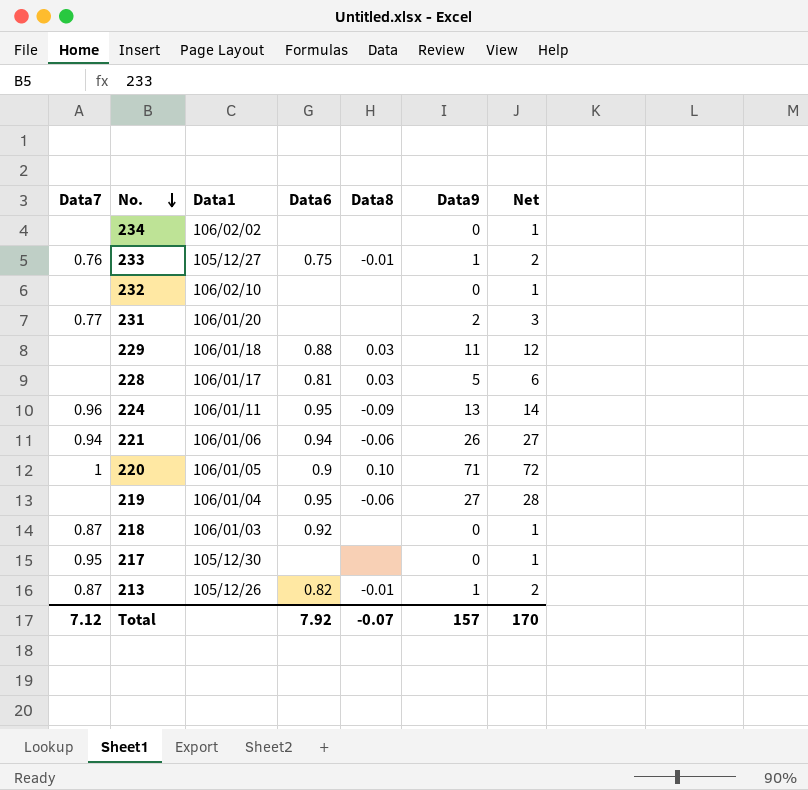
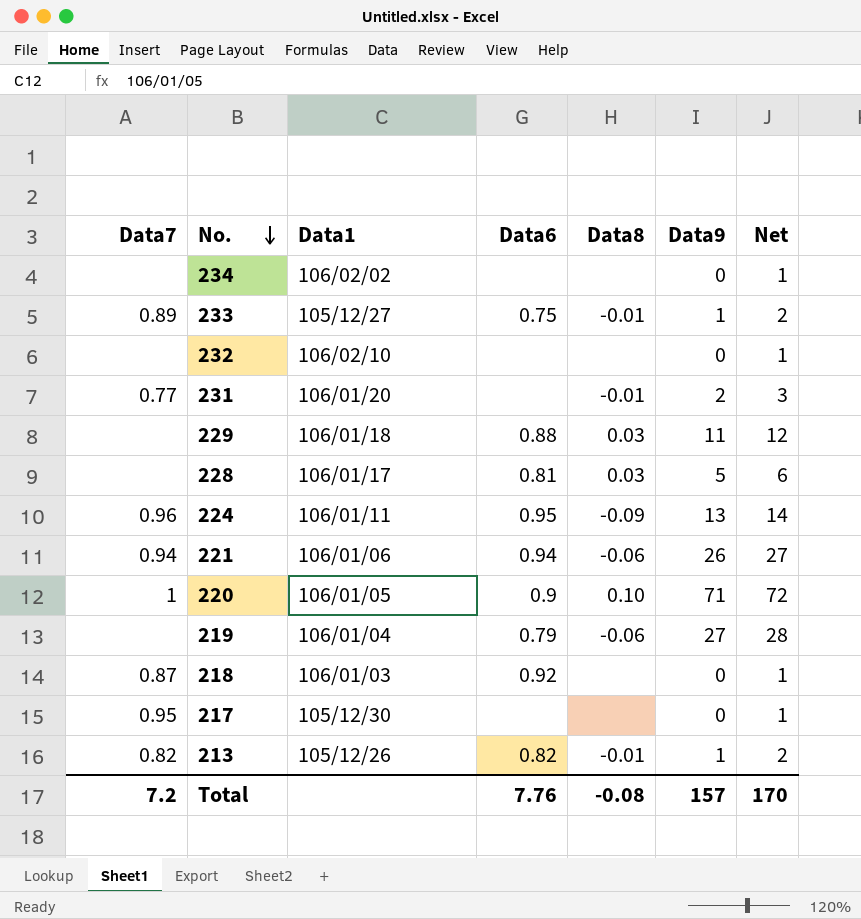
233 | Data7: 0.76 -> 0.89
231 | Data8: none -> -0.01
219 | Data6: 0.95 -> 0.79
213 | Data7: 0.87 -> 0.82
Total | Data7: 7.12 -> 7.2
Total | Data6: 7.92 -> 7.76
Total | Data8: -0.07 -> -0.08

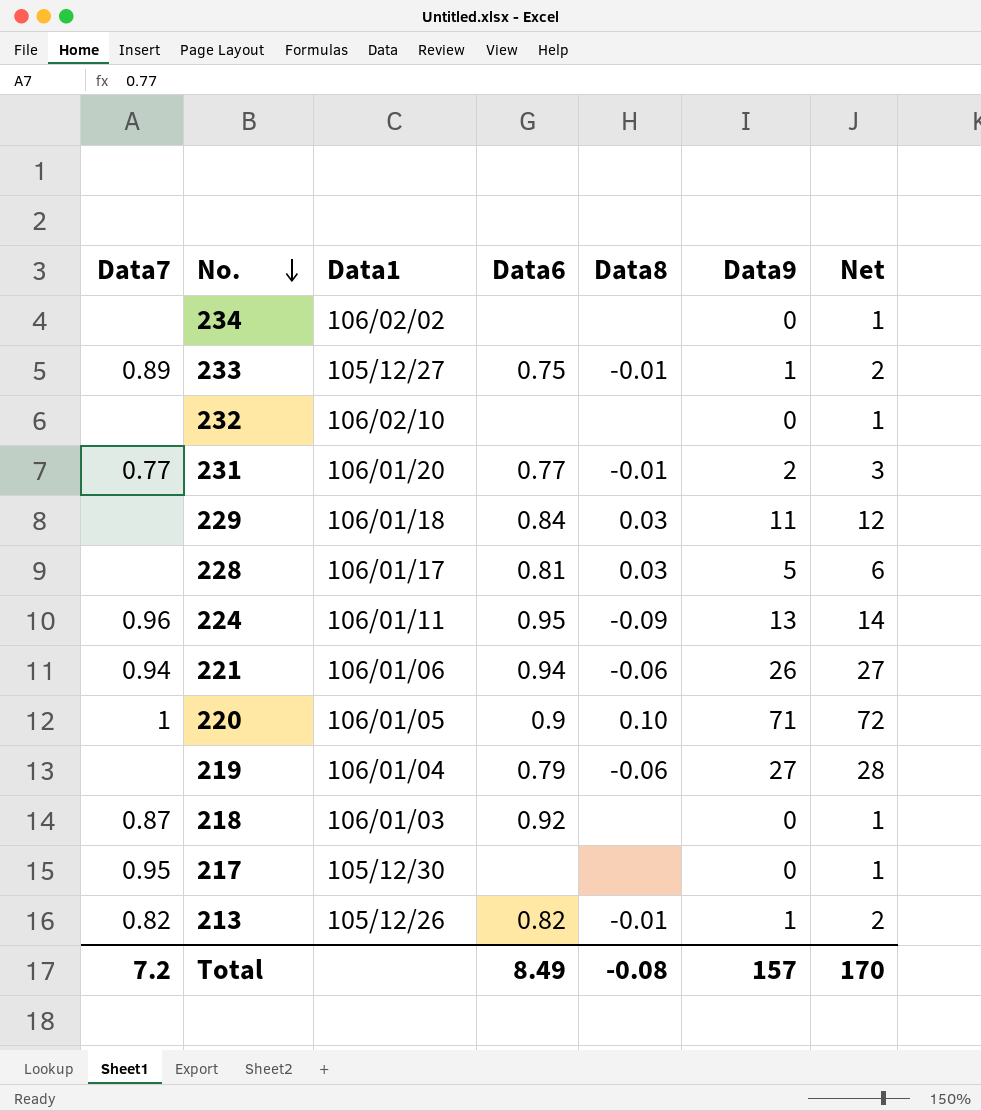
231 | Data6: none -> 0.77
229 | Data6: 0.88 -> 0.84
Total | Data6: 7.76 -> 8.49

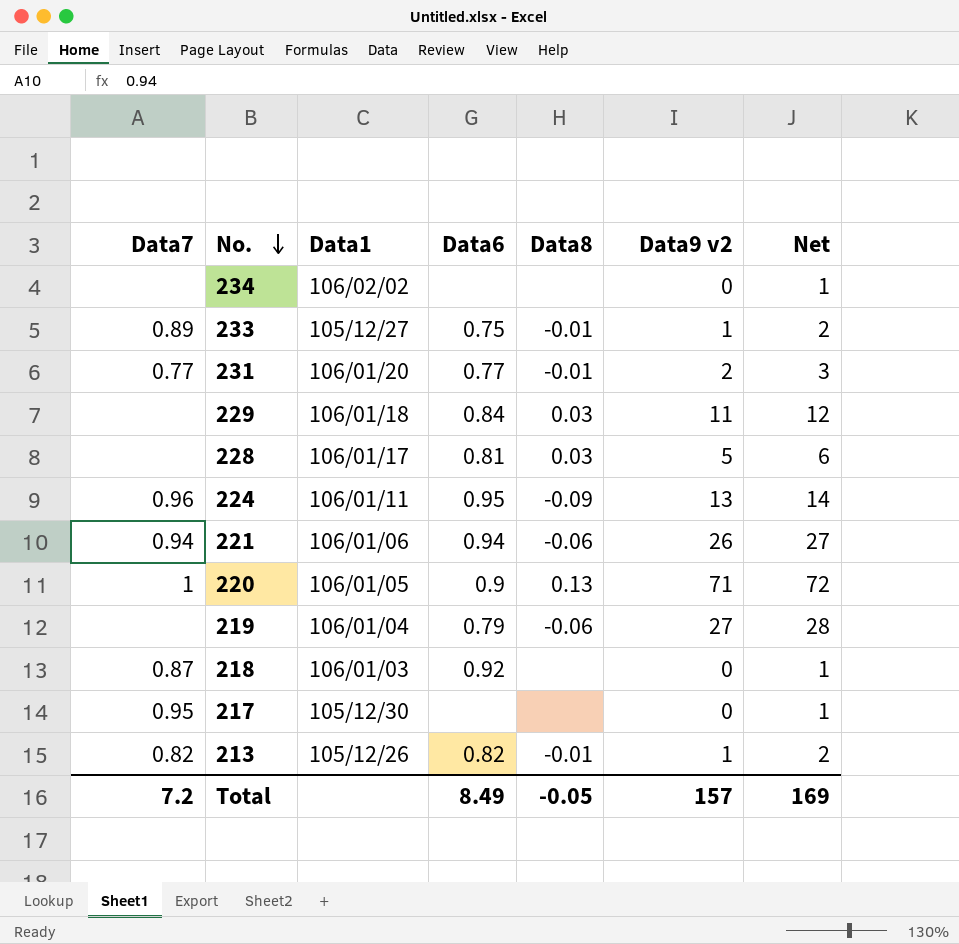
column name: Data9 -> Data9 v2
row 232: none | 106/02/10 | none | none | 0 | 1 -> none
220 | Data8: 0.10 -> 0.13
Total | Data8: -0.08 -> -0.05
Total | Net: 170 -> 169

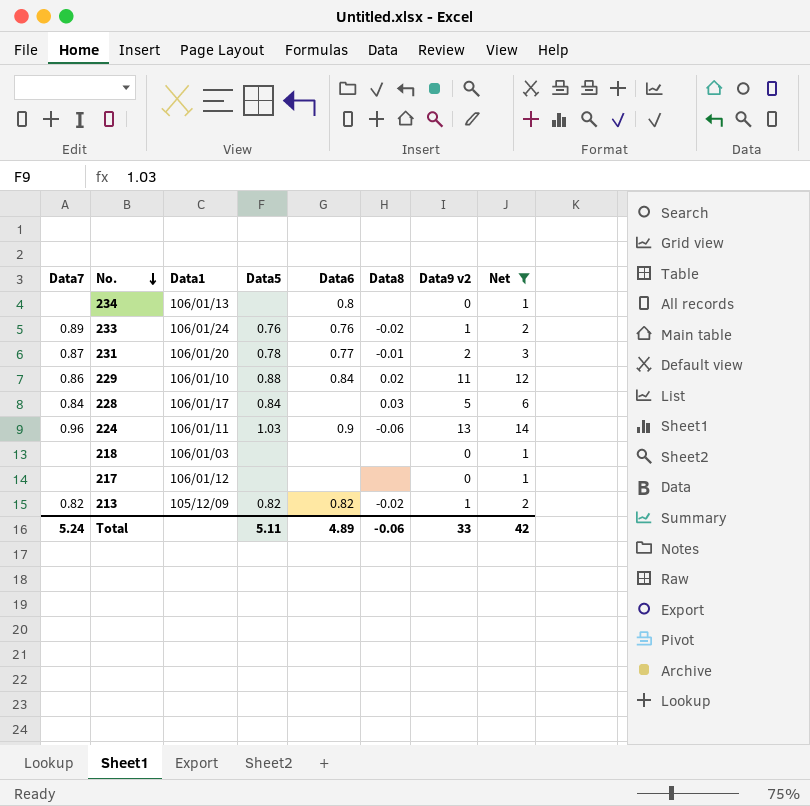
filter: none -> Net <= 14
column Data5 | position: none -> 4
234 | Data1: 106/02/02 -> 106/01/13
234 | Data6: none -> 0.8
233 | Data1: 105/12/27 -> 106/01/24
233 | Data6: 0.75 -> 0.76
233 | Data8: -0.01 -> -0.02
231 | Data7: 0.77 -> 0.87
229 | Data7: none -> 0.86
229 | Data1: 106/01/18 -> 106/01/10
229 | Data8: 0.03 -> 0.02
228 | Data7: none -> 0.84
228 | Data6: 0.81 -> none
224 | Data6: 0.95 -> 0.9
224 | Data8: -0.09 -> -0.06
218 | Data7: 0.87 -> none
218 | Data6: 0.92 -> none
217 | Data7: 0.95 -> none
217 | Data1: 105/12/30 -> 106/01/12
213 | Data1: 105/12/26 -> 105/12/09
213 | Data8: -0.01 -> -0.02
Total | Data7: 7.2 -> 5.24
Total | Data6: 8.49 -> 4.89
Total | Data8: -0.05 -> -0.06
Total | Data9 v2: 157 -> 33
Total | Net: 169 -> 42

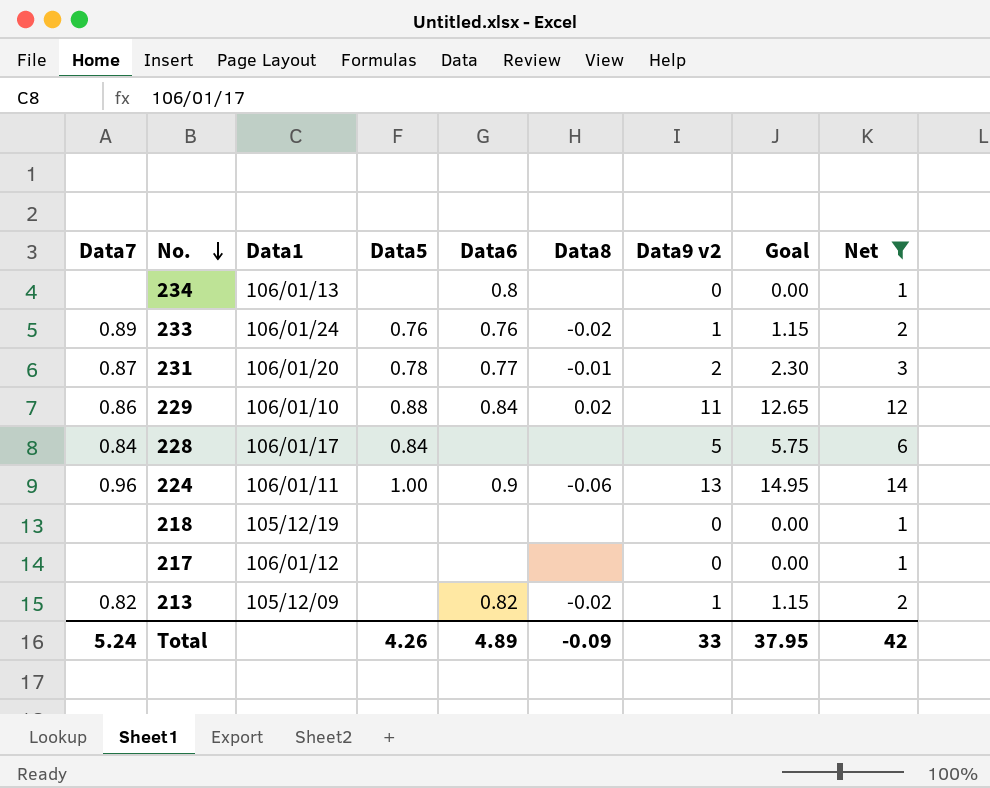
column Goal | formula: none -> [Data9 v2] * 1.15
228 | Data8: 0.03 -> none
224 | Data5: 1.03 -> 1.00
218 | Data1: 106/01/03 -> 105/12/19
213 | Data5: 0.82 -> none
Total | Data5: 5.11 -> 4.26
Total | Data8: -0.06 -> -0.09

